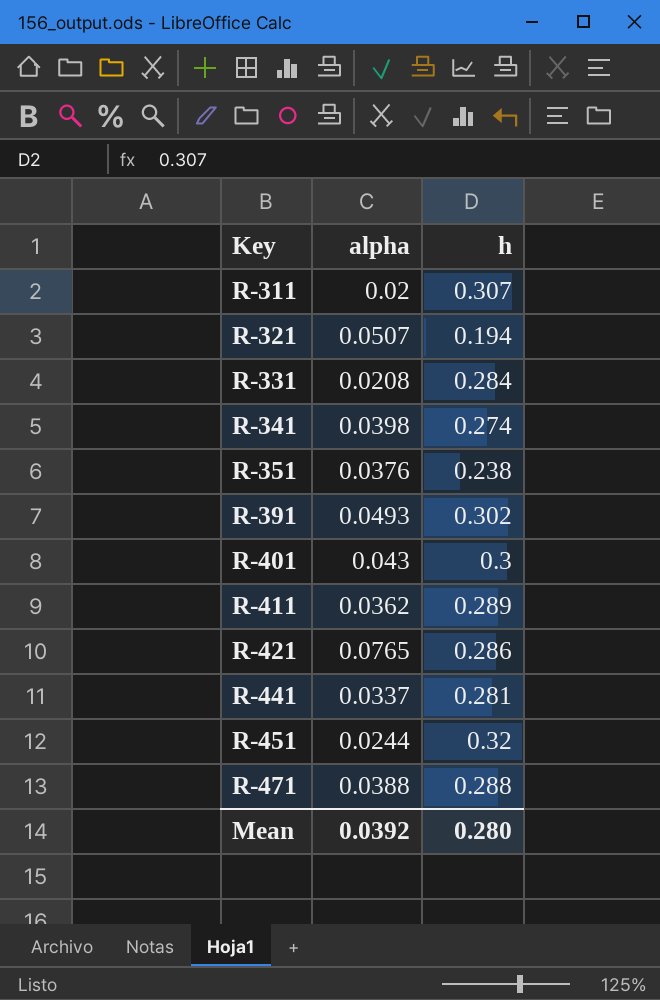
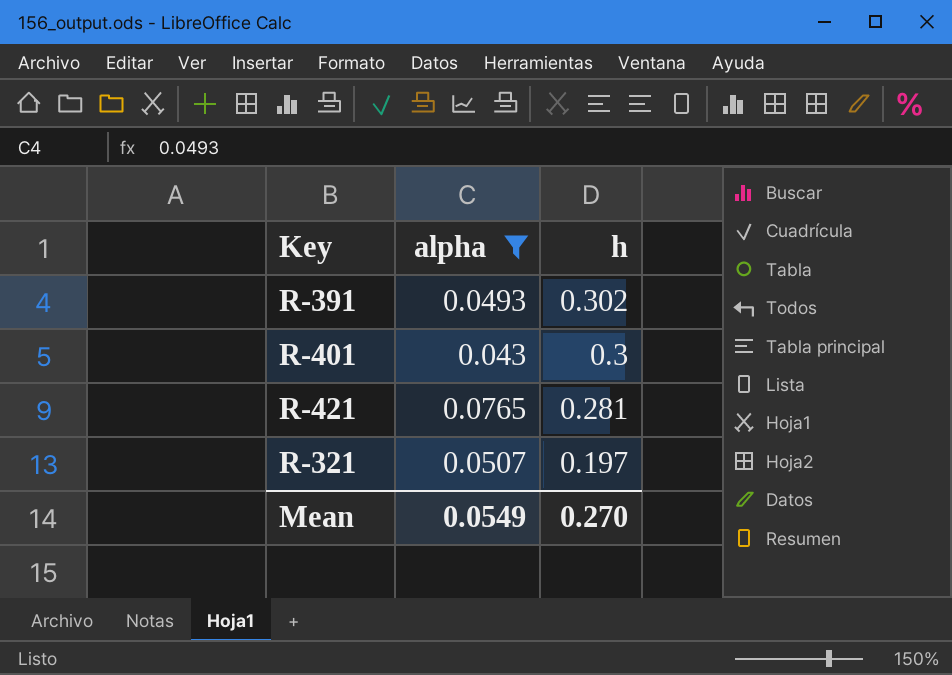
filter: none -> alpha >= 0.043
row order: Key ascending -> h descending
R-421 | h: 0.286 -> 0.281
R-321 | h: 0.194 -> 0.197
Mean | alpha: 0.0392 -> 0.0549
Mean | h: 0.280 -> 0.270

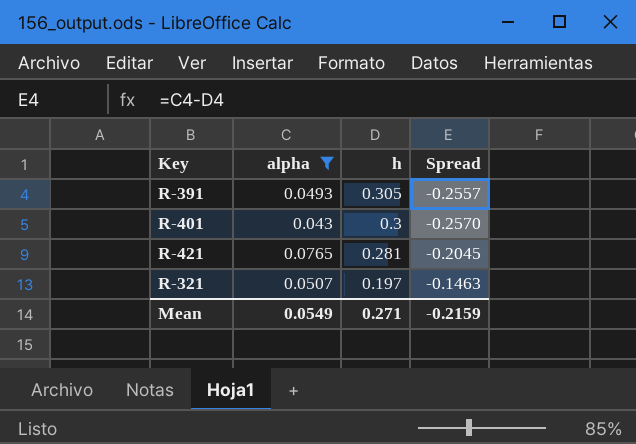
column Spread | formula: none -> [alpha] - [h]
R-391 | h: 0.302 -> 0.305
Mean | h: 0.270 -> 0.271

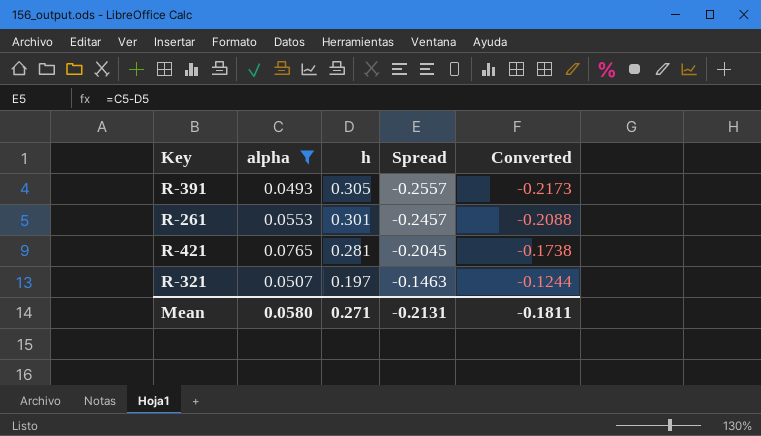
column Converted | formula: none -> [Spread] * 0.85
row R-401: 0.043 | 0.3 | -0.2570 -> none
row R-261: none -> 0.0553 | 0.301 | -0.2457 | -0.2088
Mean | alpha: 0.0549 -> 0.0580
Mean | Spread: -0.2159 -> -0.2131

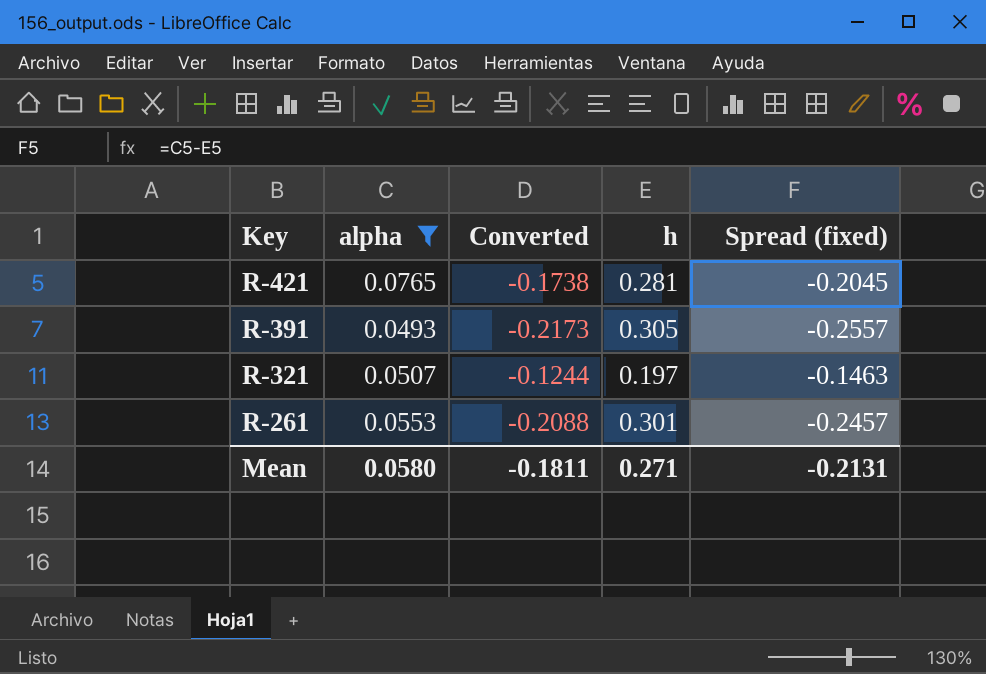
row order: h descending -> Key descending
column Converted | position: 5 -> 3
column name: Spread -> Spread (fixed)

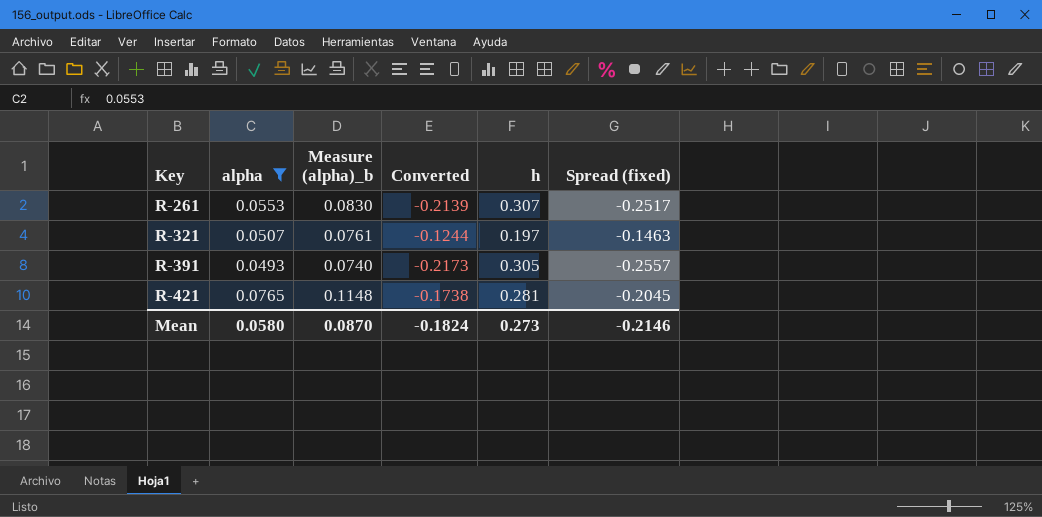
row order: Key descending -> Key ascending
column Measure (alpha)_b | formula: none -> [alpha] * 1.5
R-261 | Converted: -0.2088 -> -0.2139
R-261 | h: 0.301 -> 0.307
R-261 | Spread (fixed): -0.2457 -> -0.2517
Mean | Converted: -0.1811 -> -0.1824
Mean | h: 0.271 -> 0.273
Mean | Spread (fixed): -0.2131 -> -0.2146

